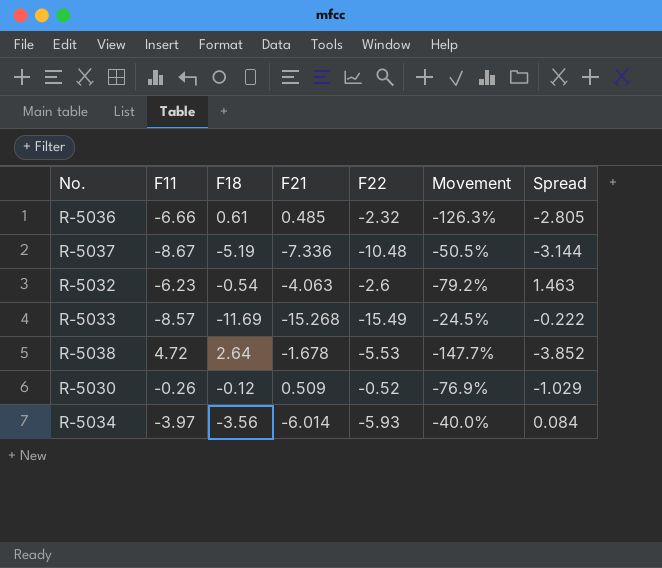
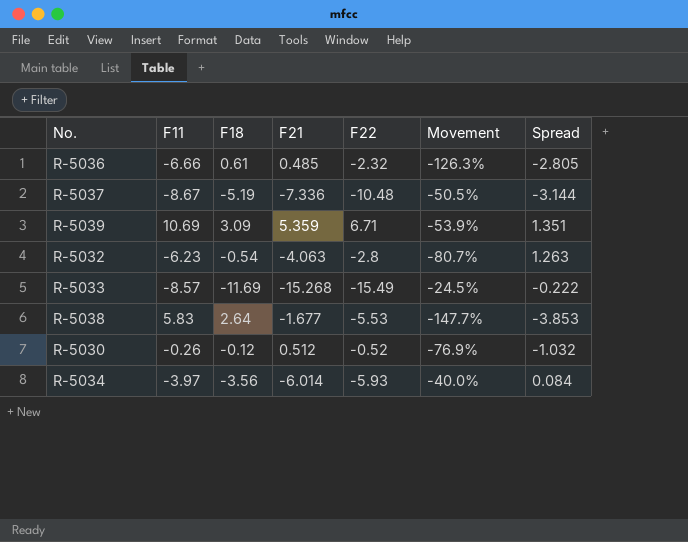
row R-5039: none -> 10.69 | 3.09 | 5.359 | 6.71 | -53.9% | 1.351
R-5032 | F22: -2.6 -> -2.8
R-5032 | Movement: -79.2% -> -80.7%
R-5032 | Spread: 1.463 -> 1.263
R-5038 | F11: 4.72 -> 5.83
R-5038 | F21: -1.678 -> -1.677
R-5038 | Spread: -3.852 -> -3.853
R-5030 | F21: 0.509 -> 0.512
R-5030 | Spread: -1.029 -> -1.032

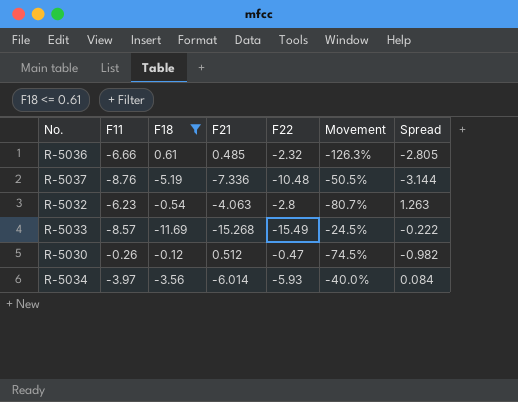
filter: none -> F18 <= 0.61
R-5037 | F11: -8.67 -> -8.76
R-5030 | F22: -0.52 -> -0.47
R-5030 | Movement: -76.9% -> -74.5%
R-5030 | Spread: -1.032 -> -0.982

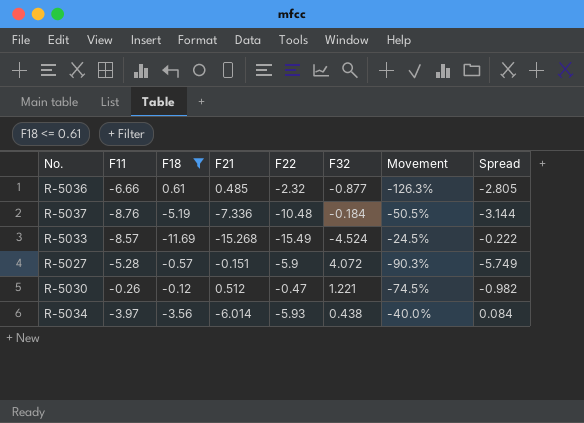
column F32 | position: none -> 6
row R-5032: -6.23 | -0.54 | -4.063 | -2.8 | -80.7% | 1.263 -> none
row R-5027: none -> -5.28 | -0.57 | -0.151 | -5.9 | 4.072 | -90.3% | -5.749

